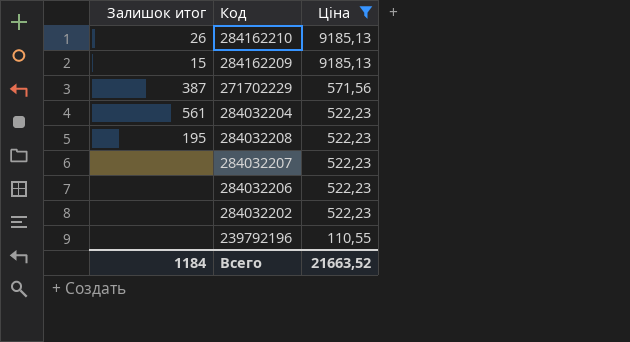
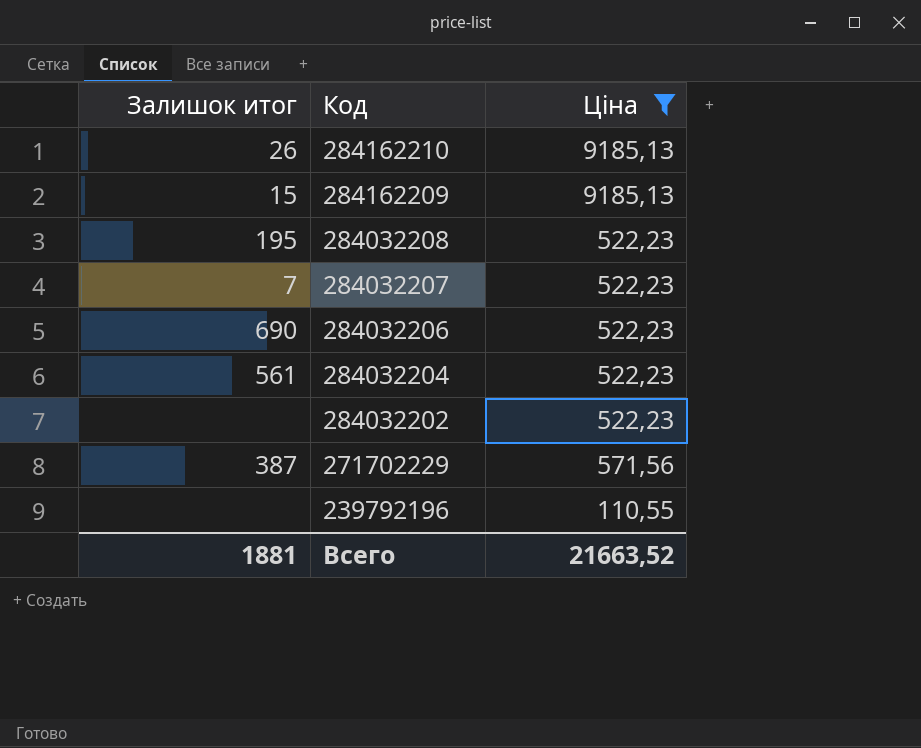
row order: Ціна descending -> Код descending
284032207 | Залишок итог: none -> 7
284032206 | Залишок итог: none -> 690
Всего | Залишок итог: 1184 -> 1881

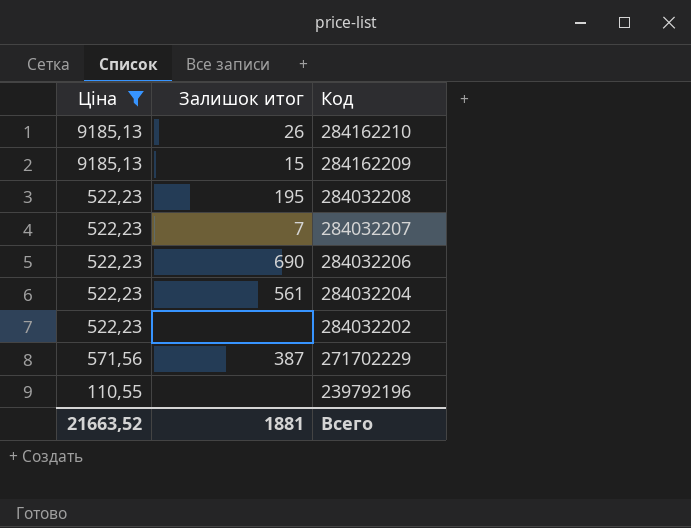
column Ціна | position: 3 -> 1

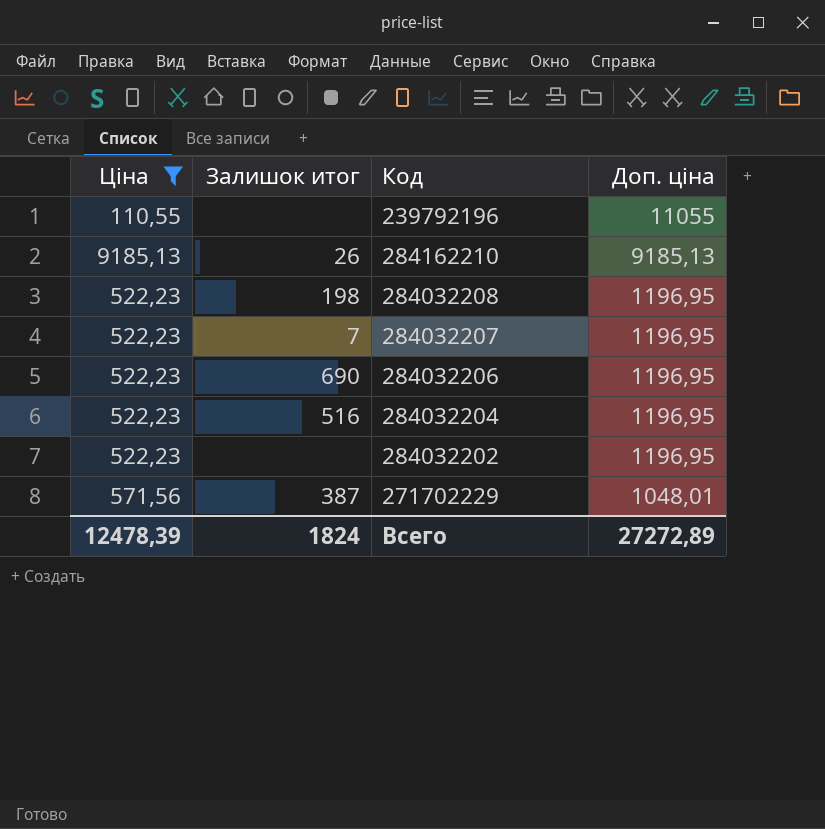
row order: Код descending -> Доп. ціна descending
column Доп. ціна | position: none -> 4
row 284162209: 9185,13 | 15 -> none
284032208 | Залишок итог: 195 -> 198
284032204 | Залишок итог: 561 -> 516
Всего | Ціна: 21663,52 -> 12478,39
Всего | Залишок итог: 1881 -> 1824

